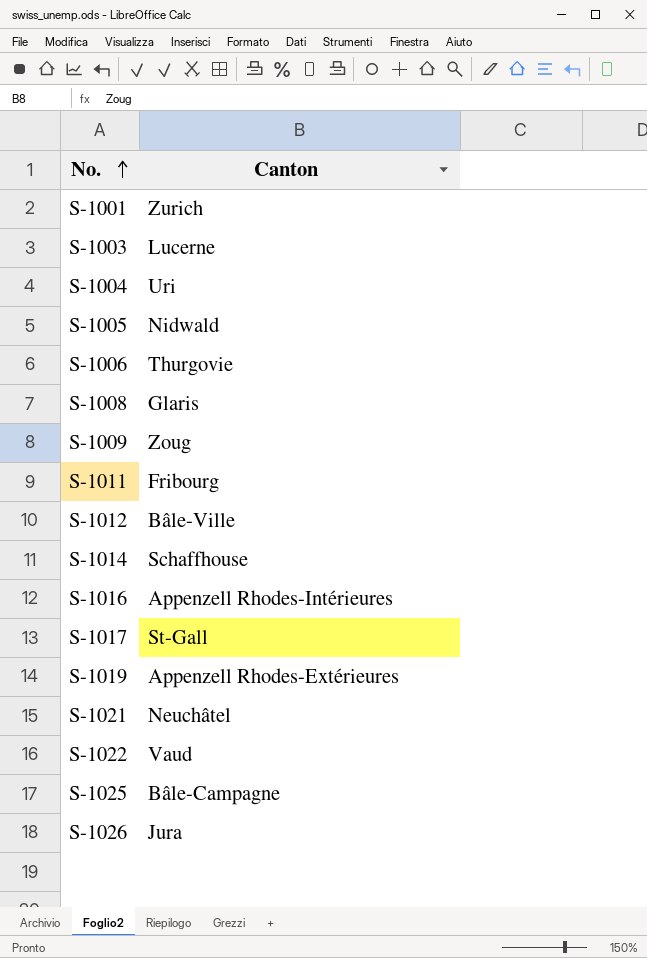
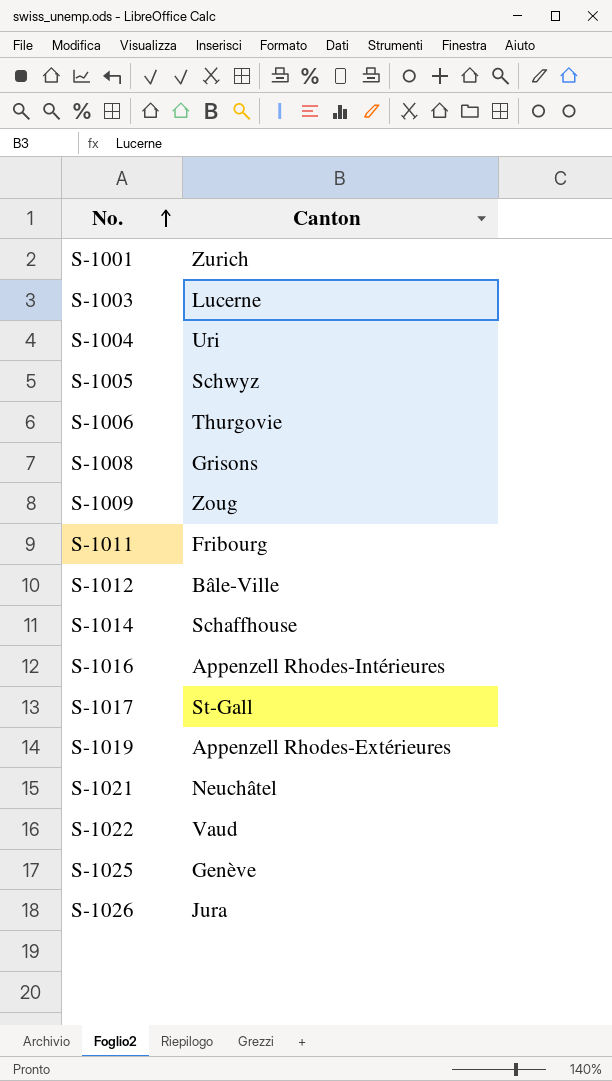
S-1005 | Canton: Nidwald -> Schwyz
S-1008 | Canton: Glaris -> Grisons
S-1025 | Canton: Bâle-Campagne -> Genève

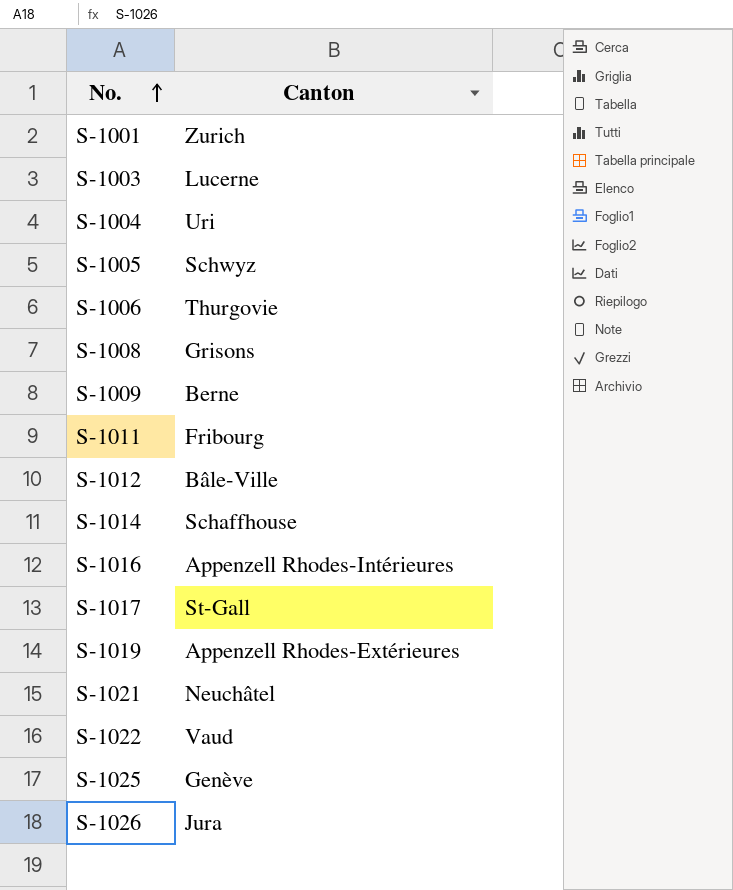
S-1009 | Canton: Zoug -> Berne

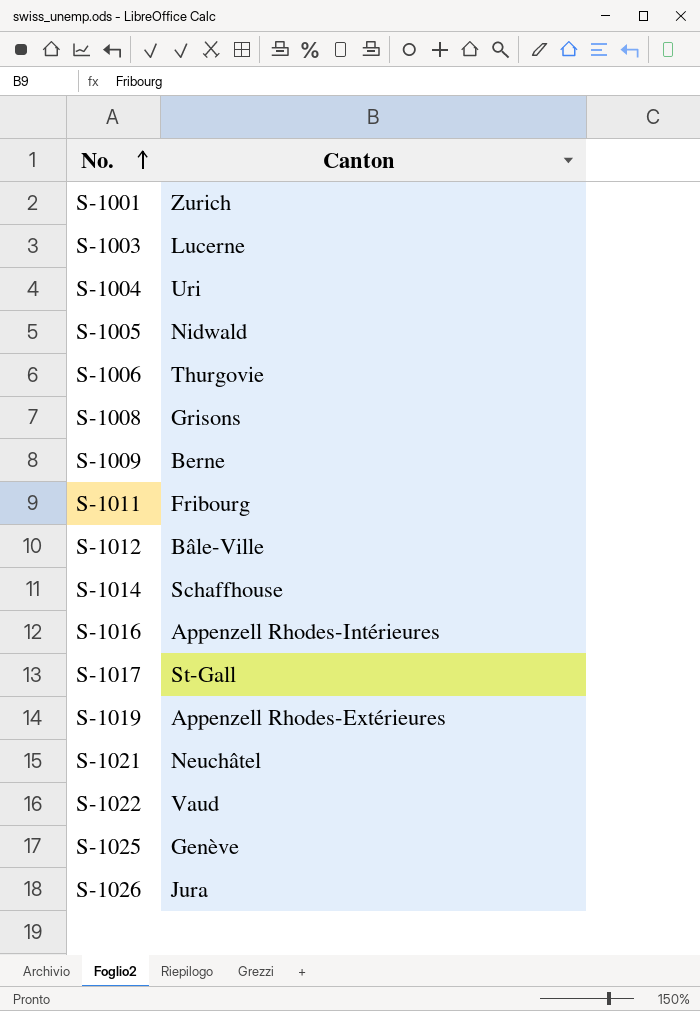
S-1005 | Canton: Schwyz -> Nidwald

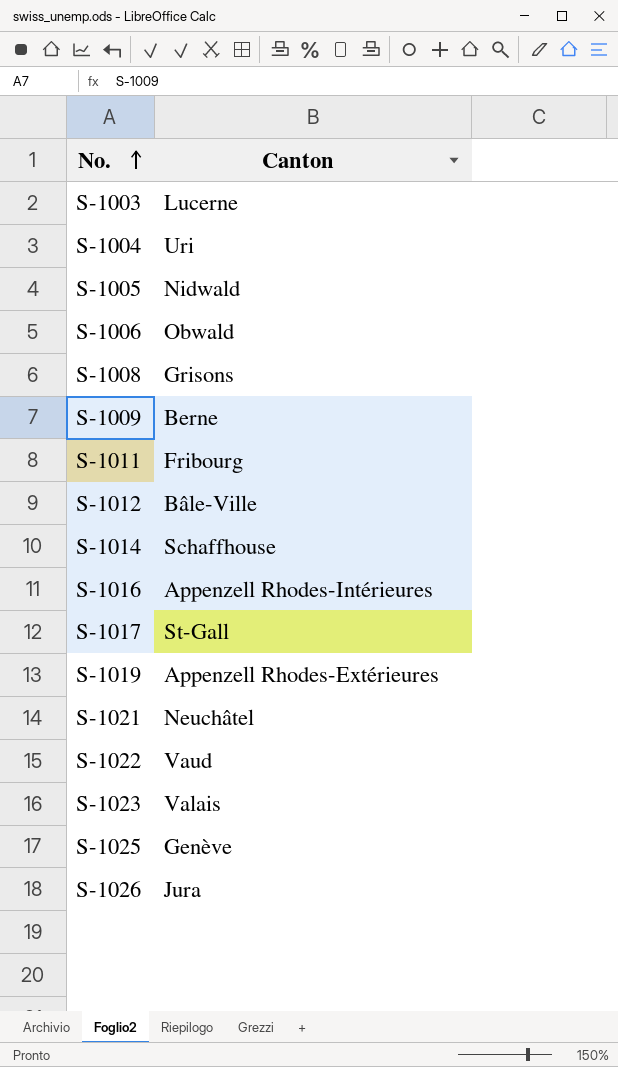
row S-1001: Zurich -> none
S-1006 | Canton: Thurgovie -> Obwald
row S-1023: none -> Valais

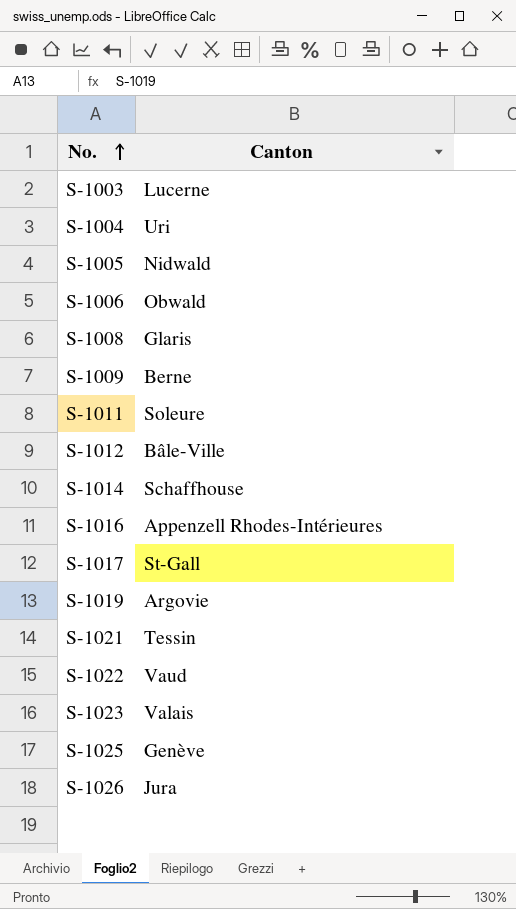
S-1008 | Canton: Grisons -> Glaris
S-1011 | Canton: Fribourg -> Soleure
S-1019 | Canton: Appenzell Rhodes-Extérieures -> Argovie
S-1021 | Canton: Neuchâtel -> Tessin

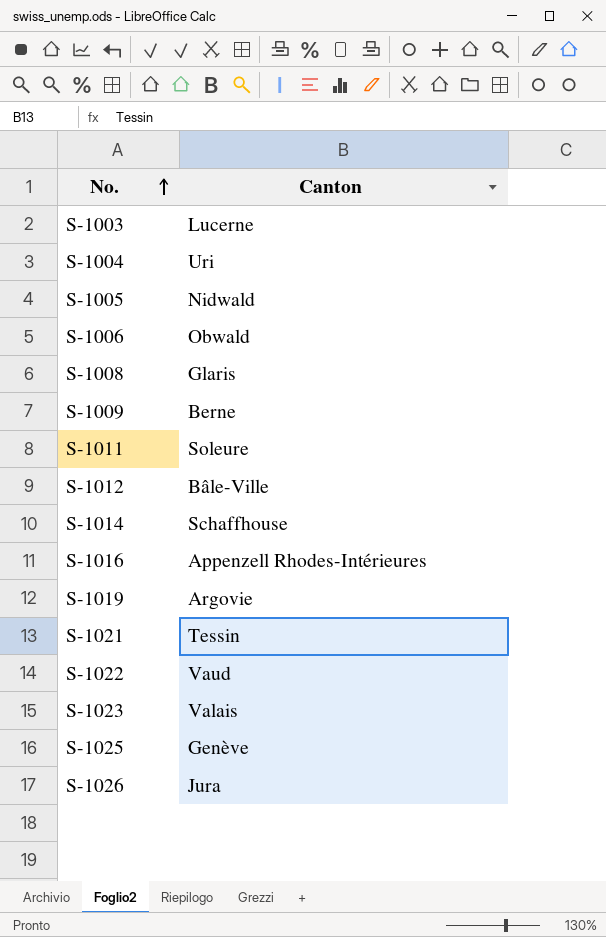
row S-1017: St-Gall -> none

